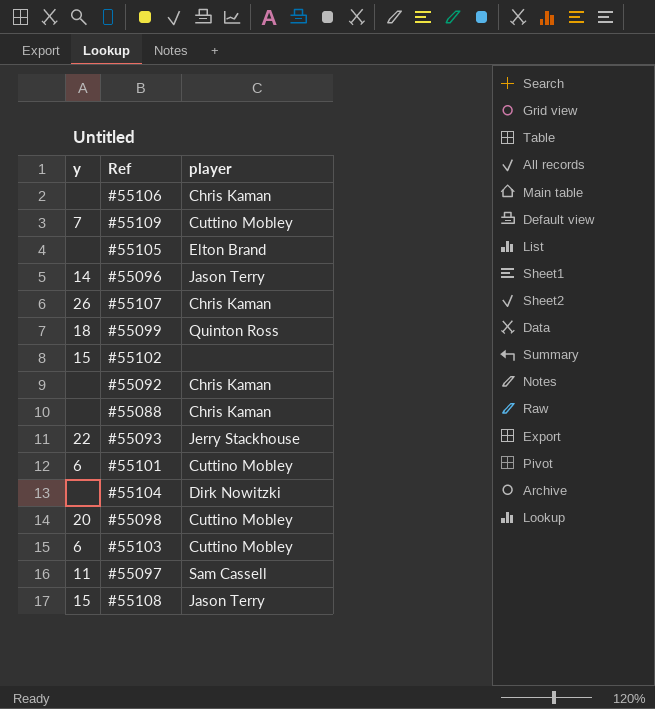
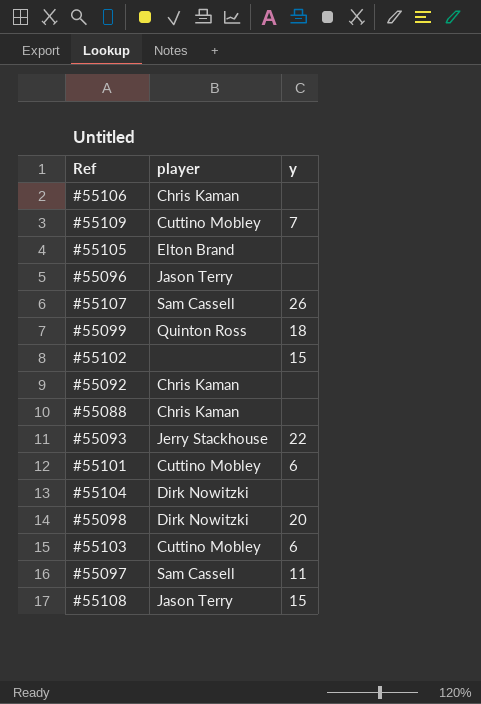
column y | position: 1 -> 3
#55096 | y: 14 -> none
#55107 | player: Chris Kaman -> Sam Cassell
#55098 | player: Cuttino Mobley -> Dirk Nowitzki

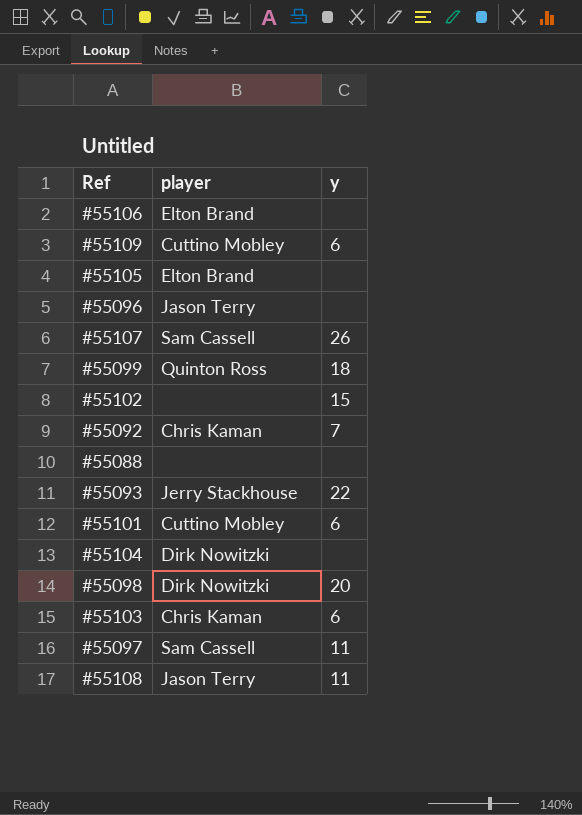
#55106 | player: Chris Kaman -> Elton Brand
#55109 | y: 7 -> 6
#55092 | y: none -> 7
#55088 | player: Chris Kaman -> none
#55103 | player: Cuttino Mobley -> Chris Kaman
#55108 | y: 15 -> 11

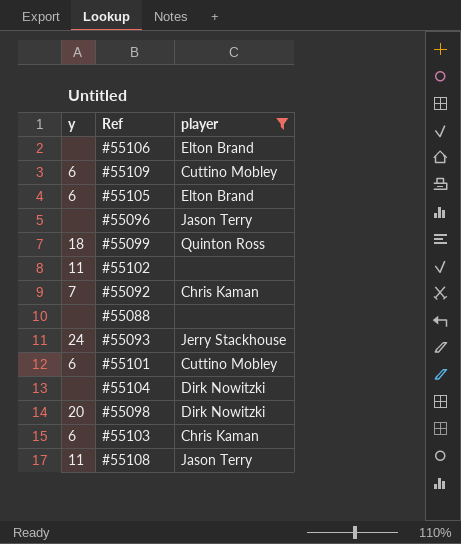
filter: none -> player != Sam Cassell
column y | position: 3 -> 1
#55105 | y: none -> 6
#55102 | y: 15 -> 11
#55093 | y: 22 -> 24

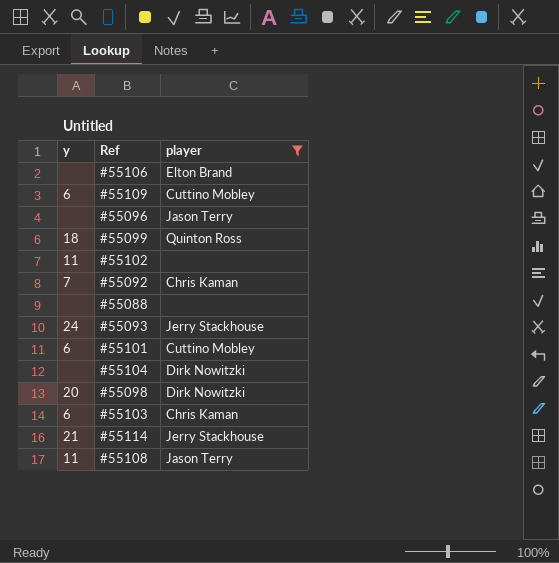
row #55105: 6 | Elton Brand -> none
row #55114: none -> 21 | Jerry Stackhouse

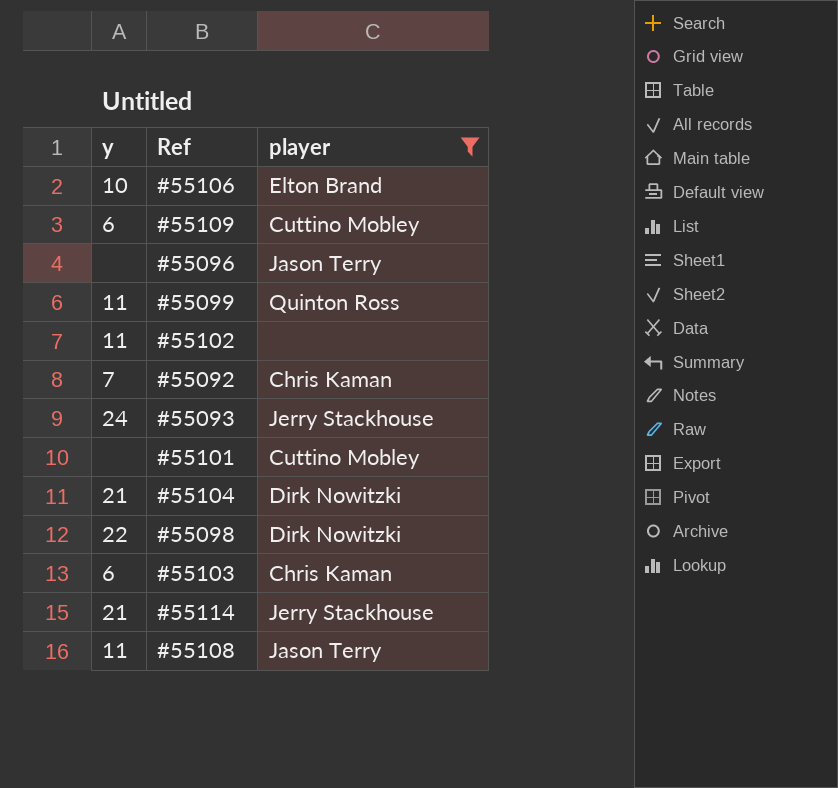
row #55088: none | none -> none
#55106 | y: none -> 10
#55099 | y: 18 -> 11
#55101 | y: 6 -> none
#55104 | y: none -> 21
#55098 | y: 20 -> 22

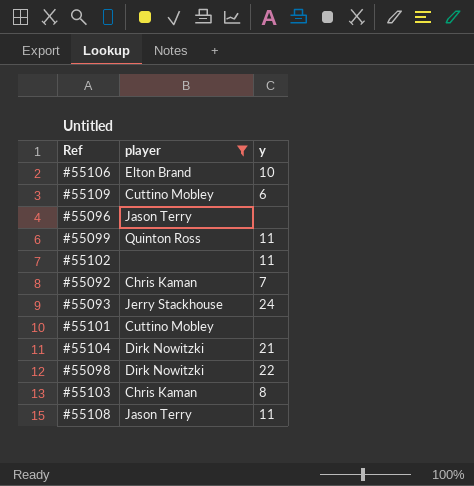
column y | position: 1 -> 3
row #55114: 21 | Jerry Stackhouse -> none
#55103 | y: 6 -> 8

